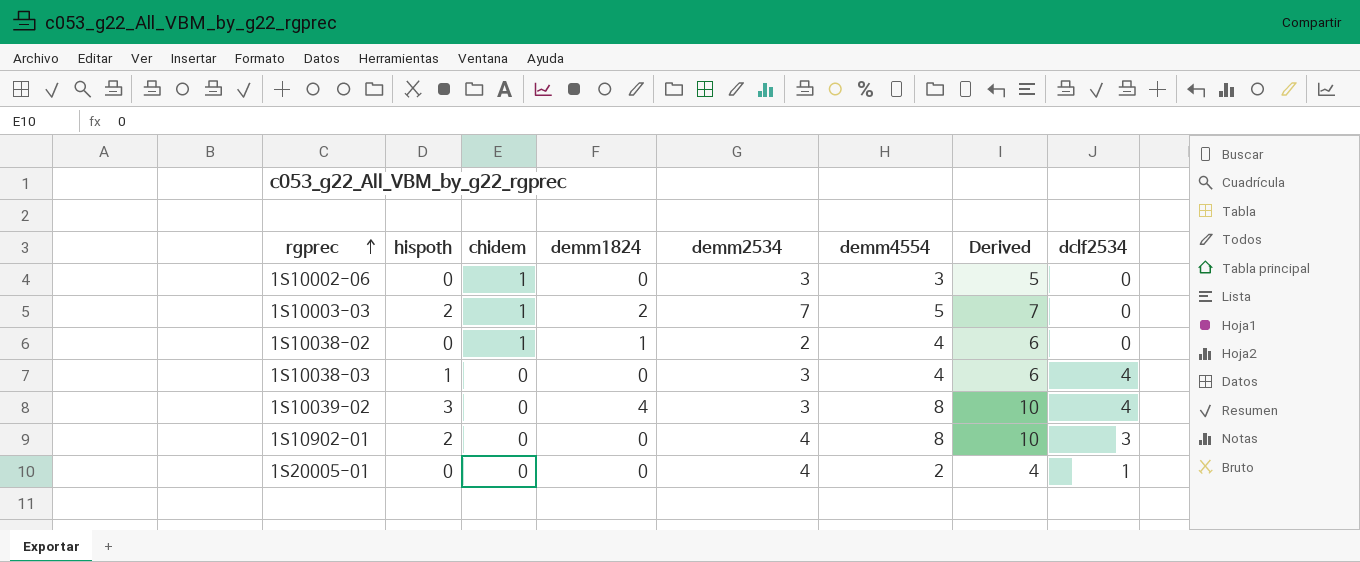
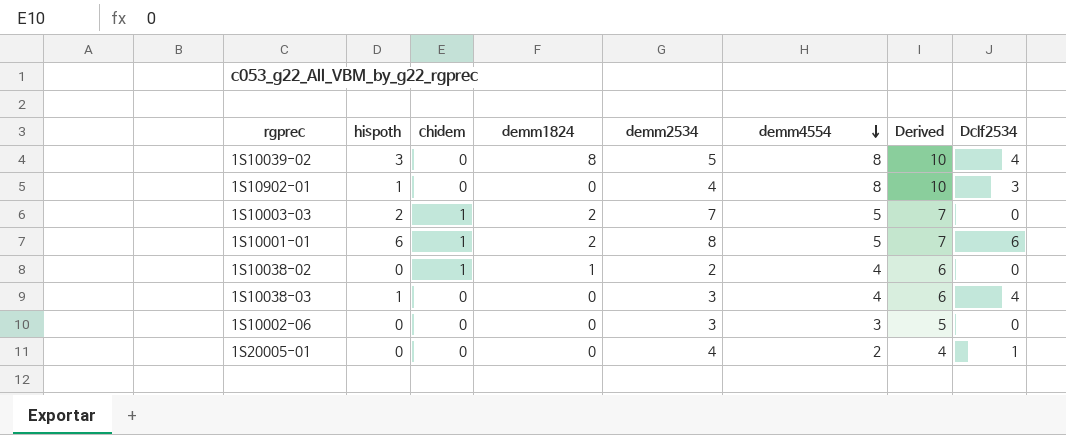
row order: rgprec ascending -> demm4554 descending
column name: dclf2534 -> Dclf2534
1S10039-02 | demm1824: 4 -> 8
1S10039-02 | demm2534: 3 -> 5
1S10902-01 | hispoth: 2 -> 1
row 1S10001-01: none -> 6 | 1 | 2 | 8 | 5 | 7 | 6
1S10002-06 | chidem: 1 -> 0

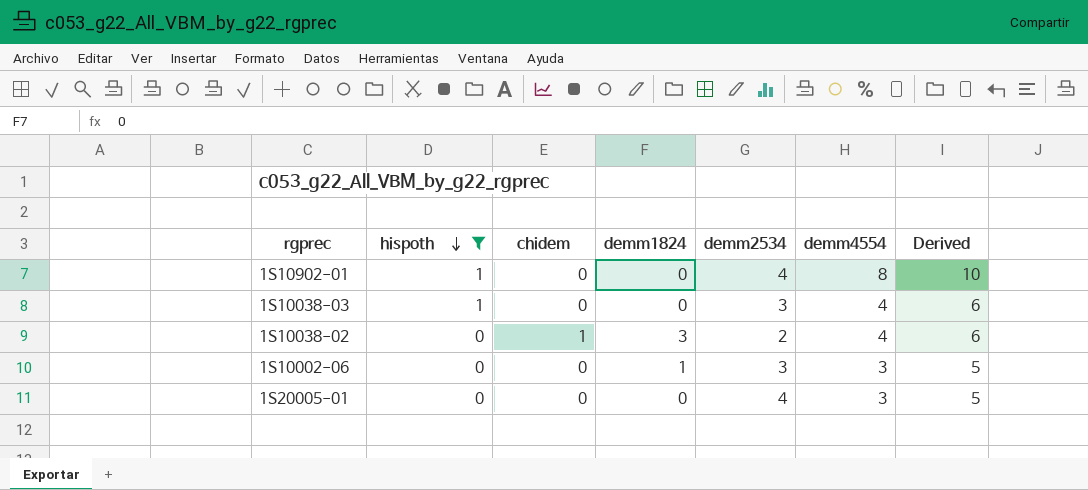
filter: none -> hispoth <= 1
row order: demm4554 descending -> hispoth descending
column Dclf2534 | position: 8 -> none
1S10038-02 | demm1824: 1 -> 3
1S10002-06 | demm1824: 0 -> 1
1S20005-01 | demm4554: 2 -> 3
1S20005-01 | Derived: 4 -> 5

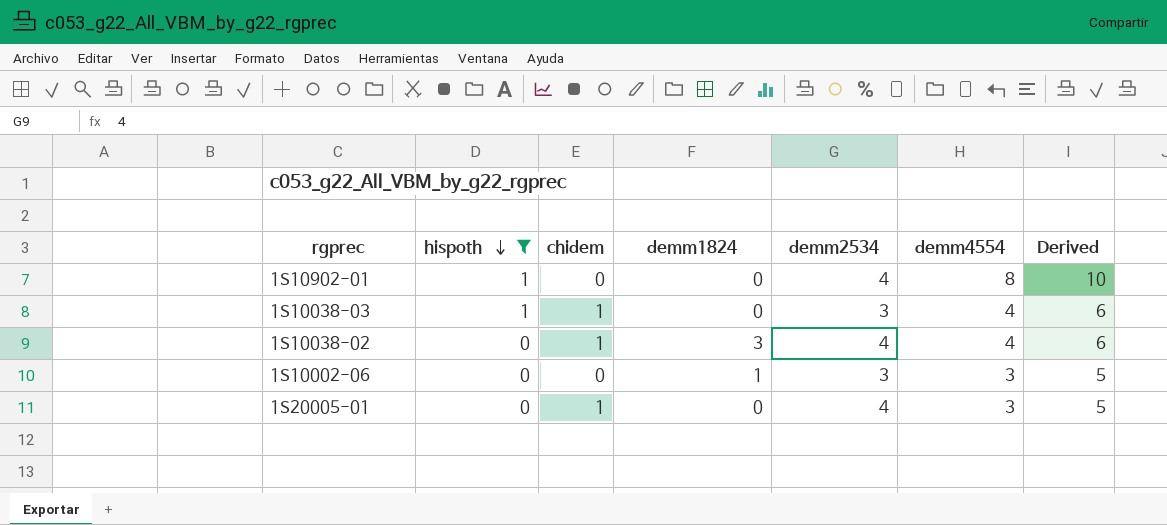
1S10038-03 | chidem: 0 -> 1
1S10038-02 | demm2534: 2 -> 4
1S20005-01 | chidem: 0 -> 1

